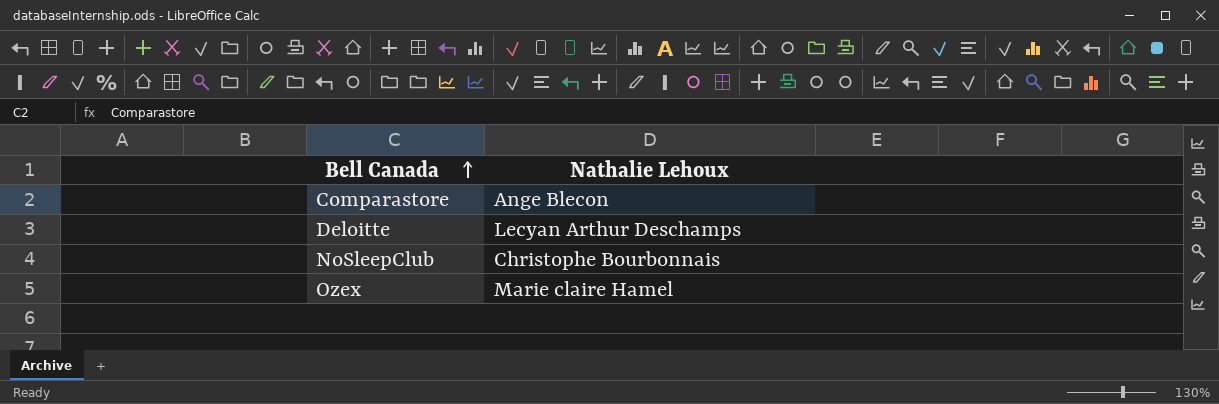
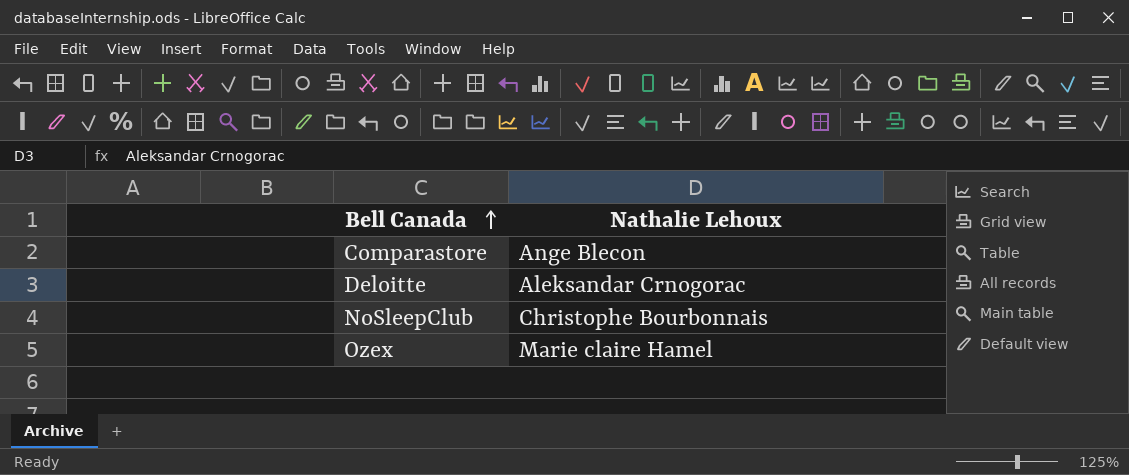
Deloitte | Nathalie Lehoux: Lecyan Arthur Deschamps -> Aleksandar Crnogorac

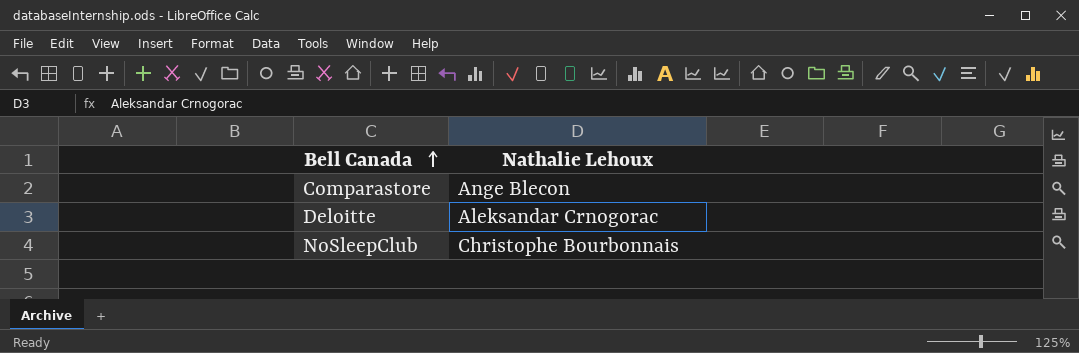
row Ozex: Marie claire Hamel -> none

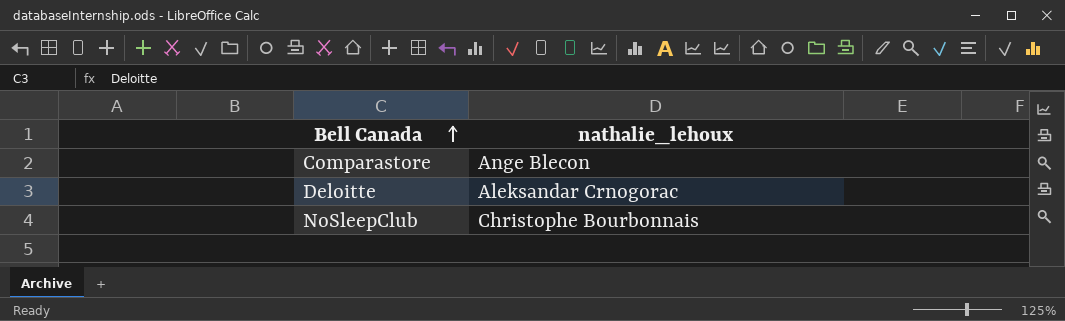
column name: Nathalie Lehoux -> nathalie_lehoux

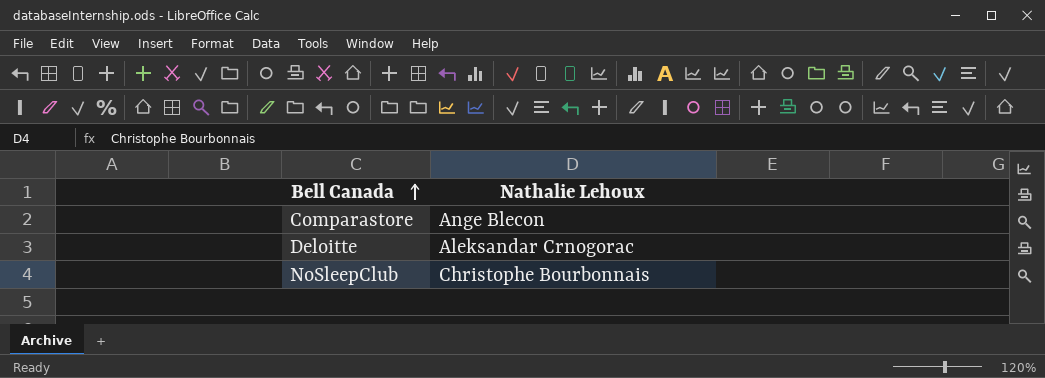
column name: nathalie_lehoux -> Nathalie Lehoux

